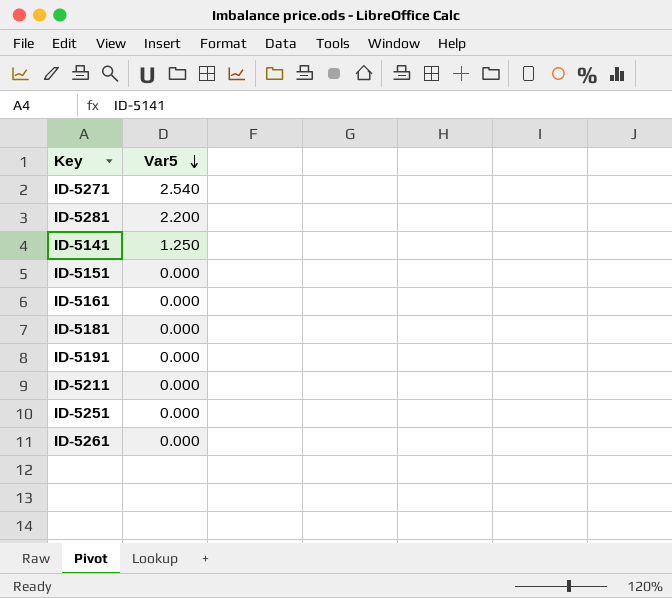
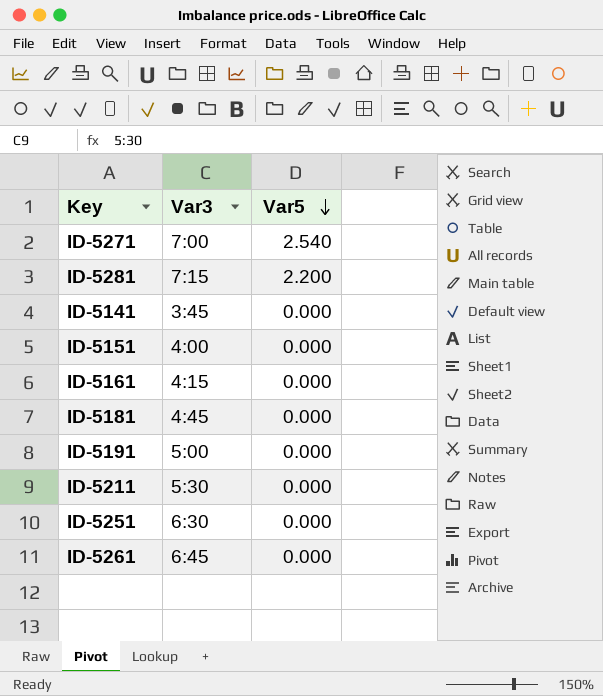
column Var3 | position: none -> 2
ID-5141 | Var5: 1.250 -> 0.000

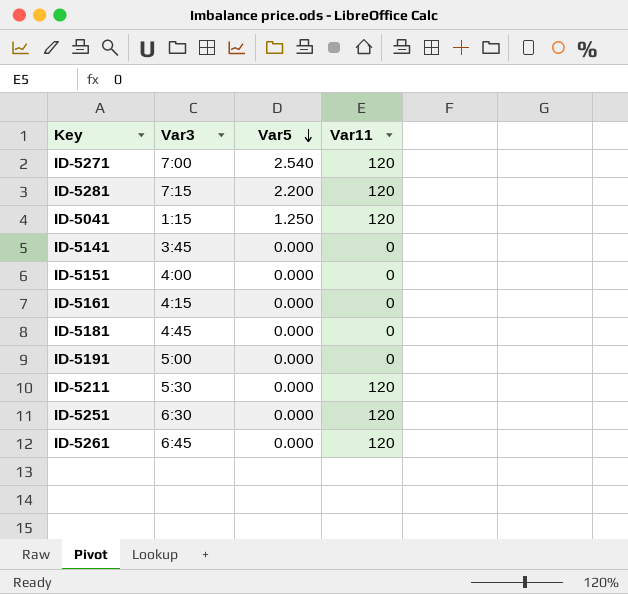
column Var11 | position: none -> 4
row ID-5041: none -> 1:15 | 1.250 | 120

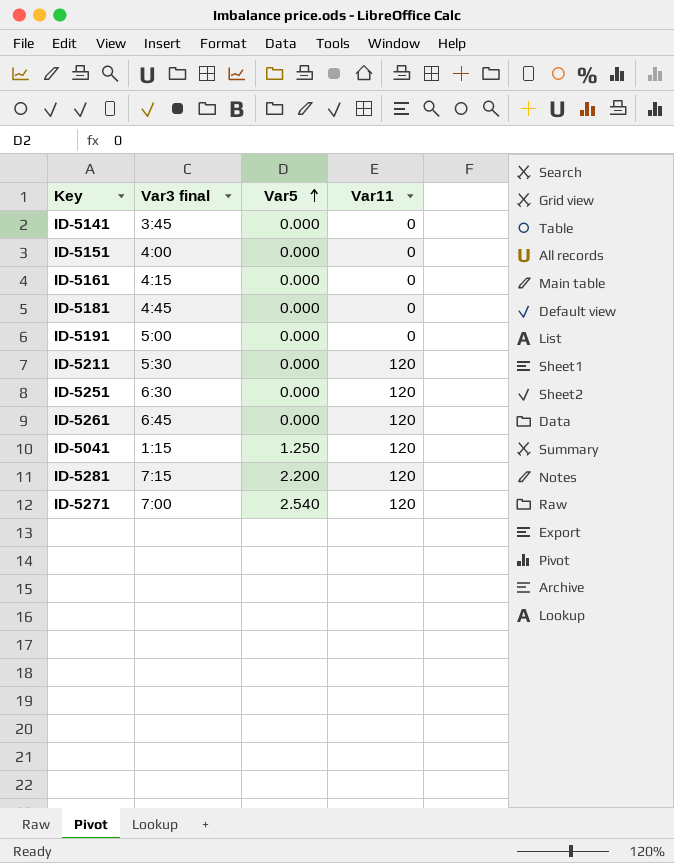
row order: Var5 descending -> Var5 ascending
column name: Var3 -> Var3 final

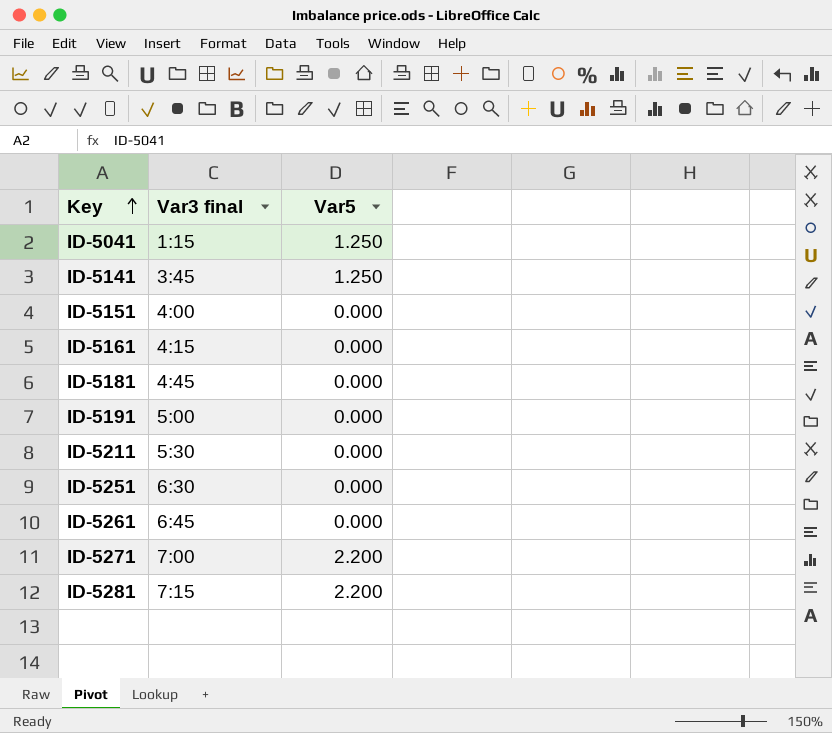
row order: Var5 ascending -> Key ascending
column Var11 | position: 4 -> none
ID-5141 | Var5: 0.000 -> 1.250
ID-5271 | Var5: 2.540 -> 2.200

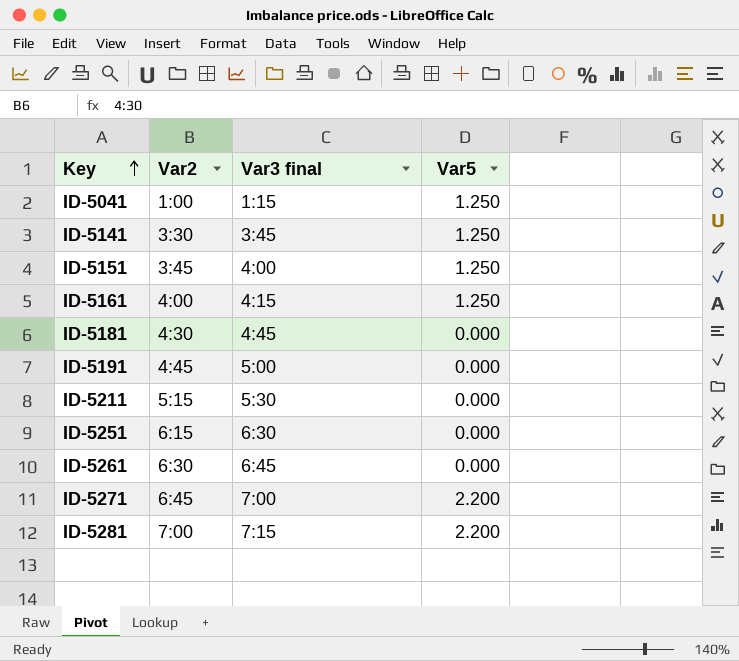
column Var2 | position: none -> 2
ID-5151 | Var5: 0.000 -> 1.250
ID-5161 | Var5: 0.000 -> 1.250

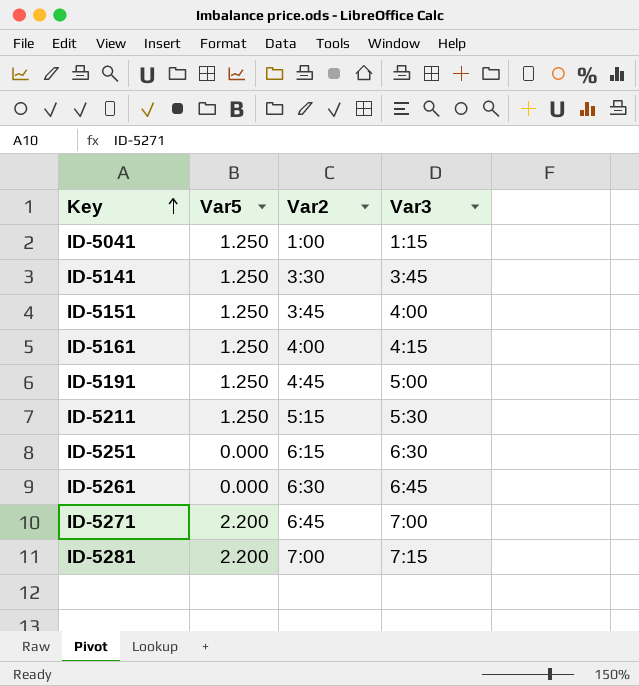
column Var5 | position: 4 -> 2
column name: Var3 final -> Var3
row ID-5181: 4:30 | 4:45 | 0.000 -> none
ID-5191 | Var5: 0.000 -> 1.250
ID-5211 | Var5: 0.000 -> 1.250

